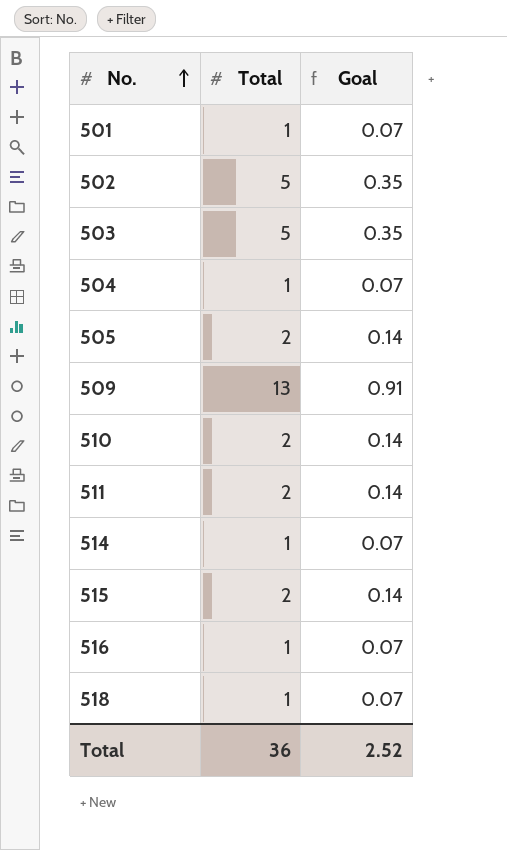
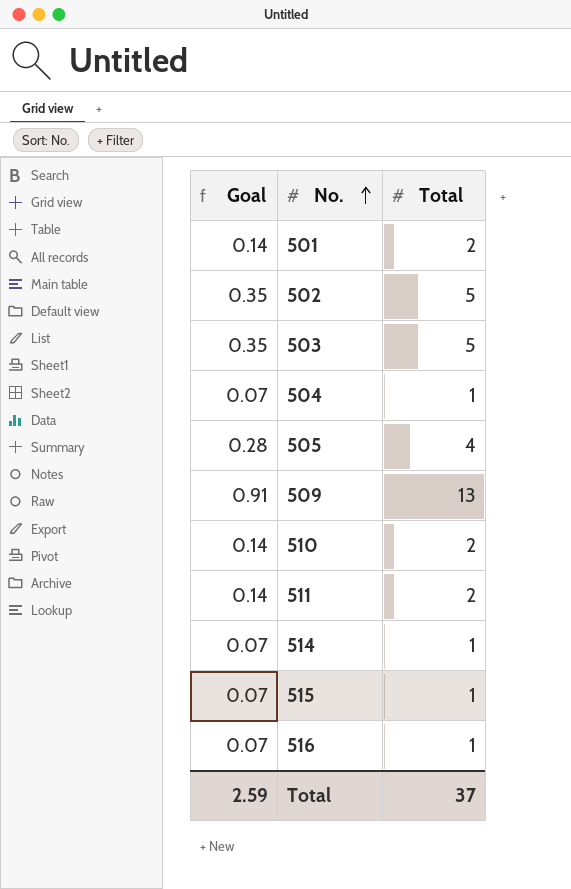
column Goal | position: 3 -> 1
row 518: 1 | 0.07 -> none
501 | Goal: 0.07 -> 0.14
501 | Total: 1 -> 2
505 | Goal: 0.14 -> 0.28
505 | Total: 2 -> 4
515 | Goal: 0.14 -> 0.07
515 | Total: 2 -> 1
Total | Goal: 2.52 -> 2.59
Total | Total: 36 -> 37

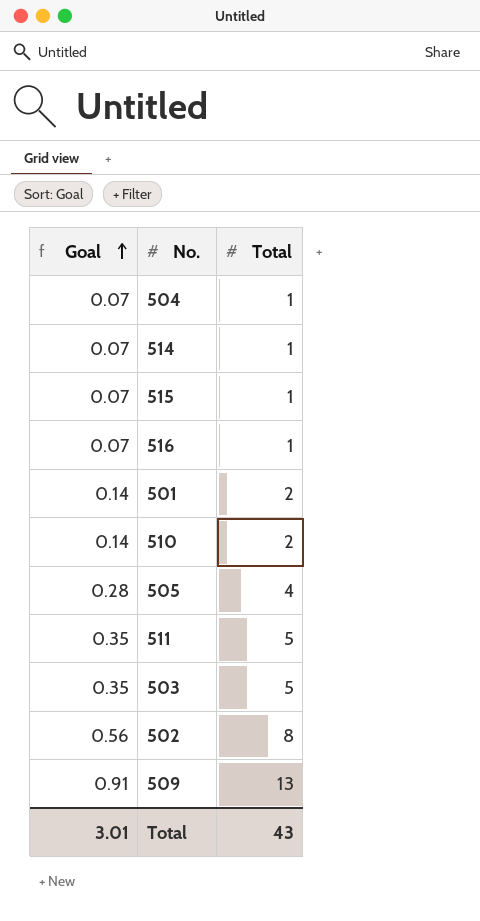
row order: No. ascending -> Goal ascending
511 | Goal: 0.14 -> 0.35
511 | Total: 2 -> 5
502 | Goal: 0.35 -> 0.56
502 | Total: 5 -> 8
Total | Goal: 2.59 -> 3.01
Total | Total: 37 -> 43

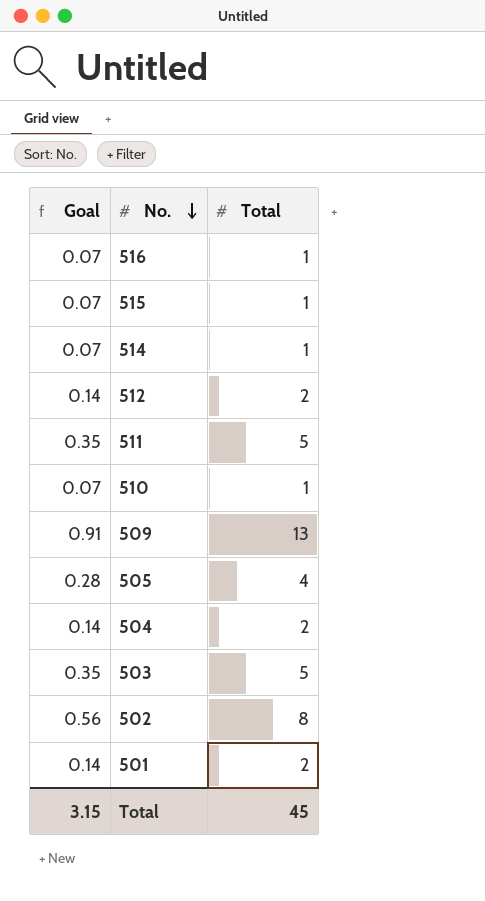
row order: Goal ascending -> No. descending
row 512: none -> 0.14 | 2
510 | Goal: 0.14 -> 0.07
510 | Total: 2 -> 1
504 | Goal: 0.07 -> 0.14
504 | Total: 1 -> 2
Total | Goal: 3.01 -> 3.15
Total | Total: 43 -> 45

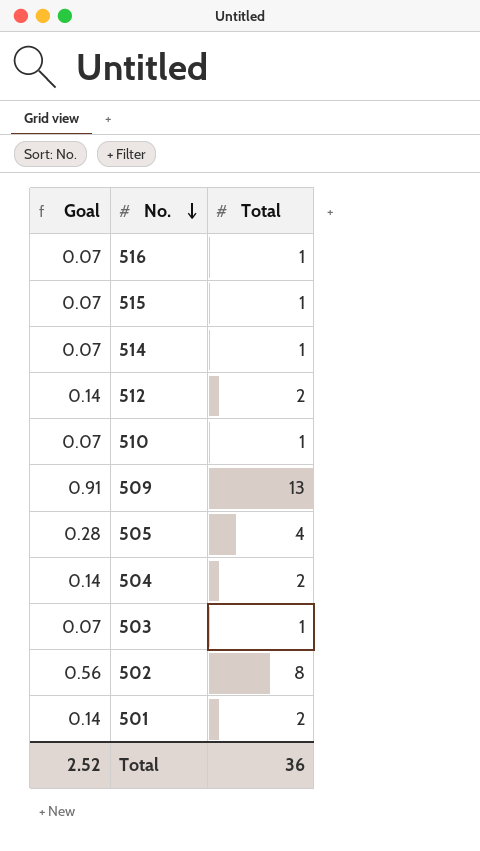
row 511: 0.35 | 5 -> none
503 | Goal: 0.35 -> 0.07
503 | Total: 5 -> 1
Total | Goal: 3.15 -> 2.52
Total | Total: 45 -> 36

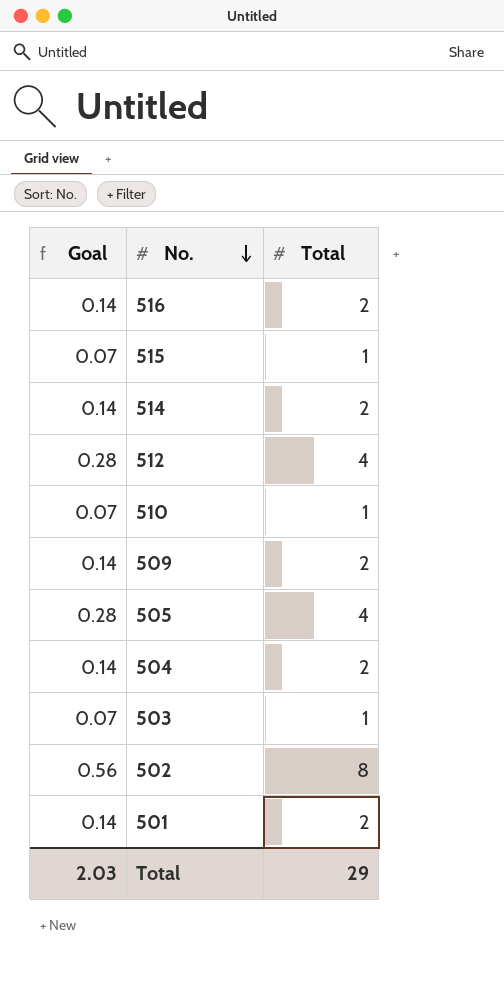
516 | Goal: 0.07 -> 0.14
516 | Total: 1 -> 2
514 | Goal: 0.07 -> 0.14
514 | Total: 1 -> 2
512 | Goal: 0.14 -> 0.28
512 | Total: 2 -> 4
509 | Goal: 0.91 -> 0.14
509 | Total: 13 -> 2
Total | Goal: 2.52 -> 2.03
Total | Total: 36 -> 29

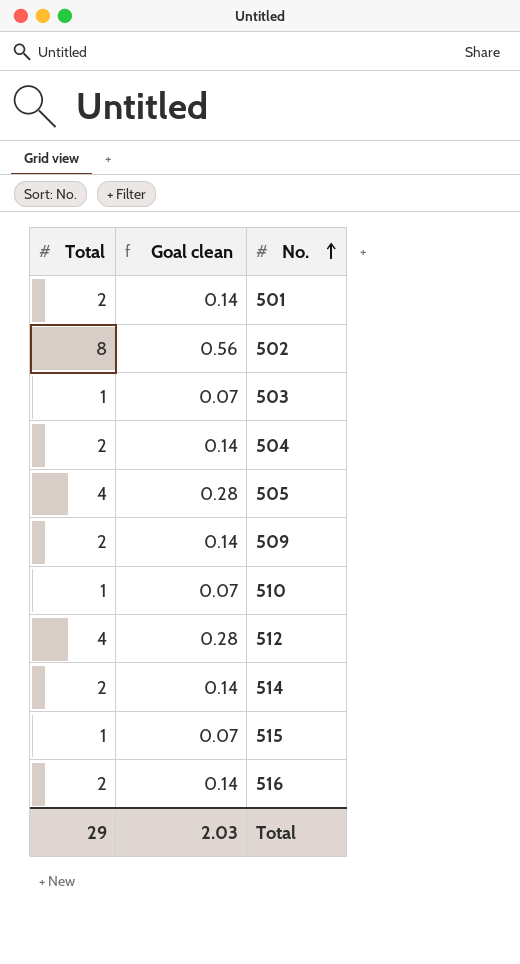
row order: No. descending -> No. ascending
column Total | position: 3 -> 1
column name: Goal -> Goal clean

